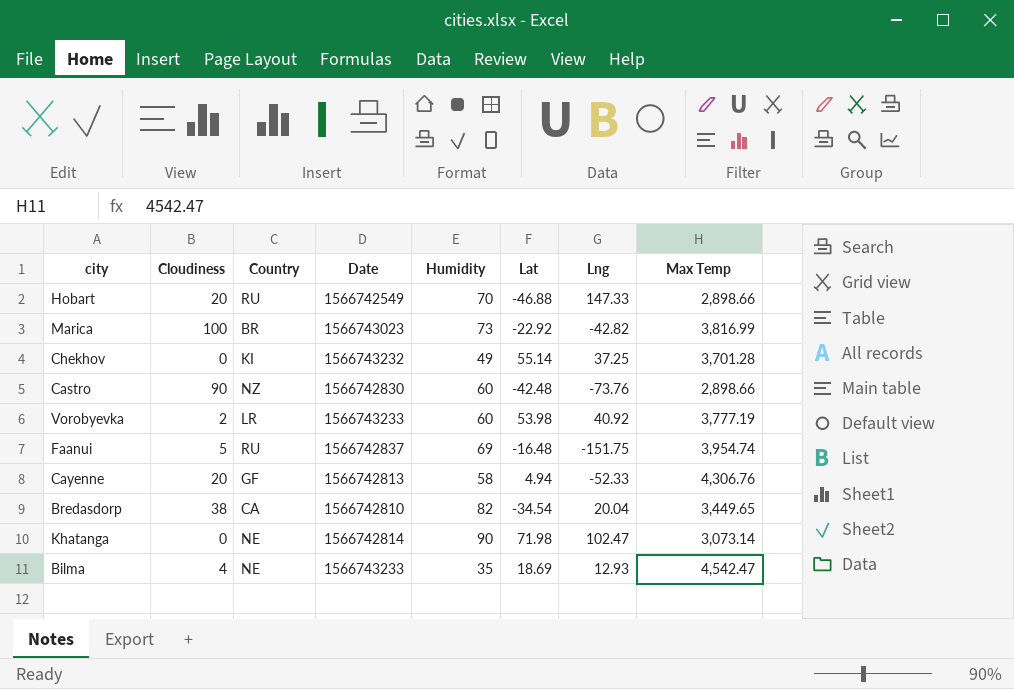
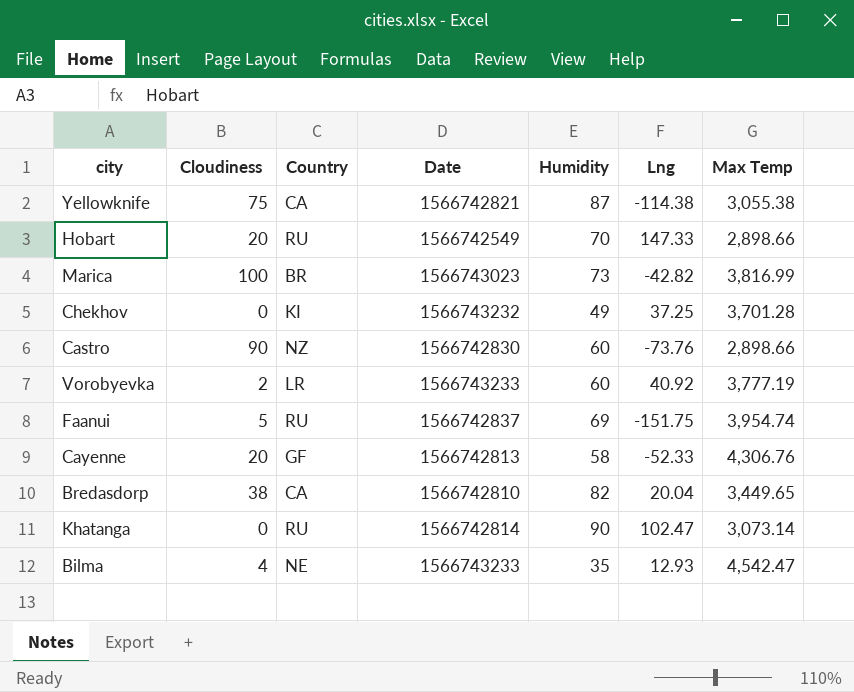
column Lat | position: 6 -> none
row Yellowknife: none -> 75 | CA | 1566742821 | 87 | -114.38 | 3,055.38
Khatanga | Country: NE -> RU

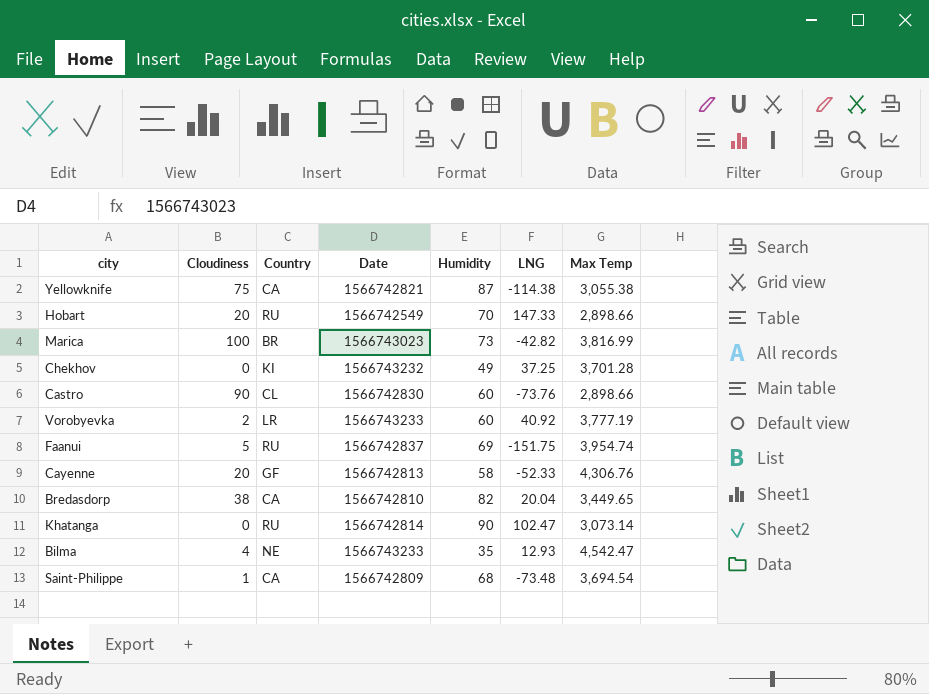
column name: Lng -> LNG
Castro | Country: NZ -> CL
row Saint-Philippe: none -> 1 | CA | 1566742809 | 68 | -73.48 | 3,694.54

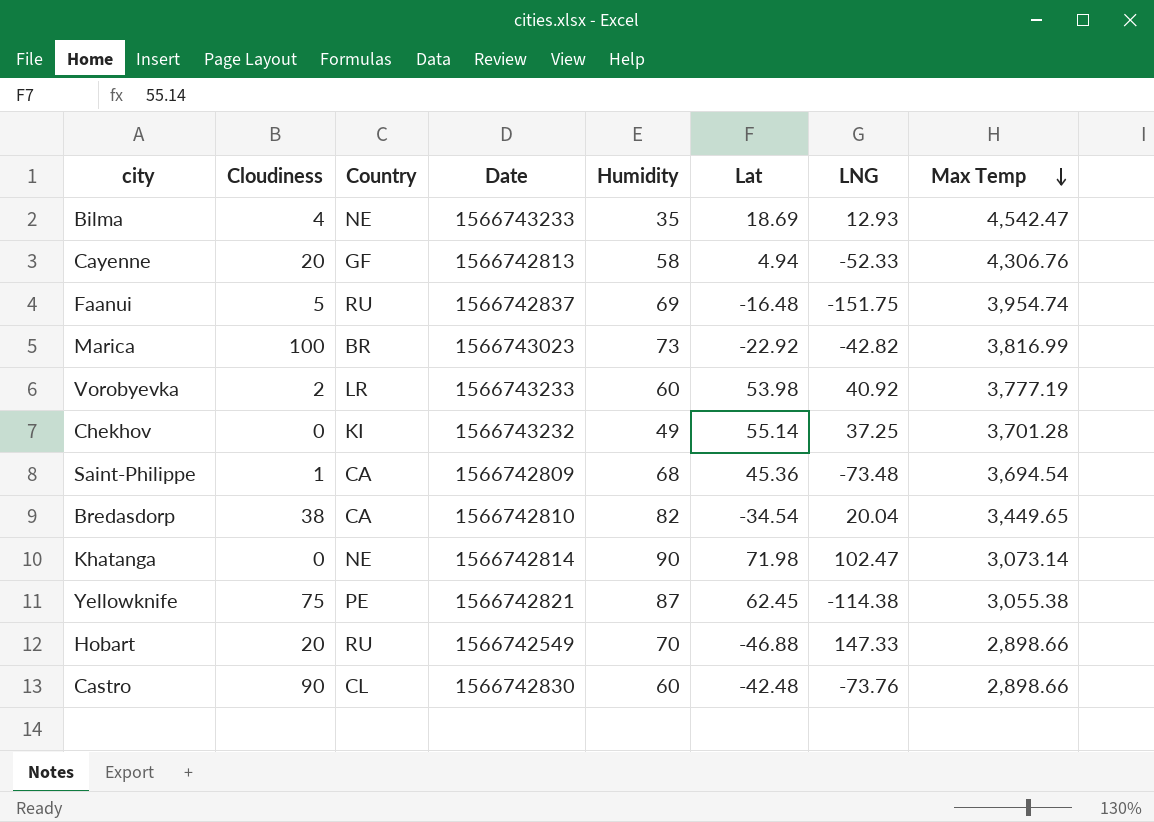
row order: none -> Max Temp descending
column Lat | position: none -> 6
Khatanga | Country: RU -> NE
Yellowknife | Country: CA -> PE

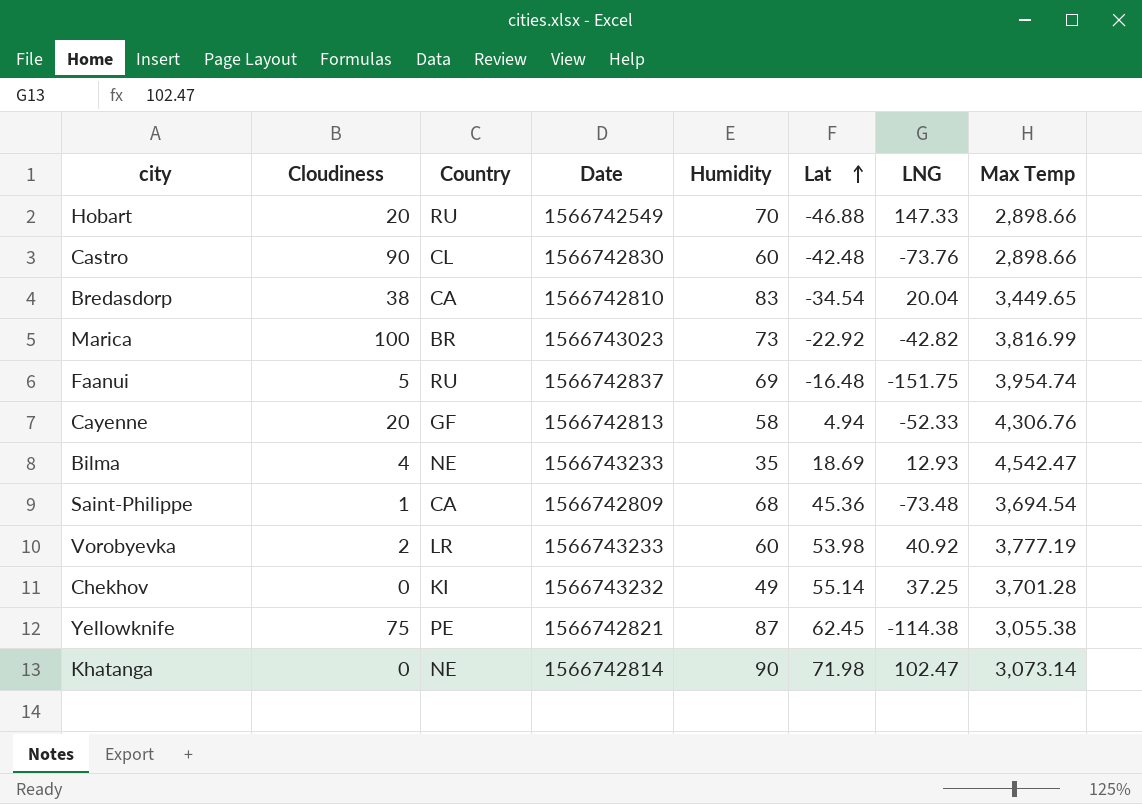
row order: Max Temp descending -> Lat ascending
Bredasdorp | Humidity: 82 -> 83

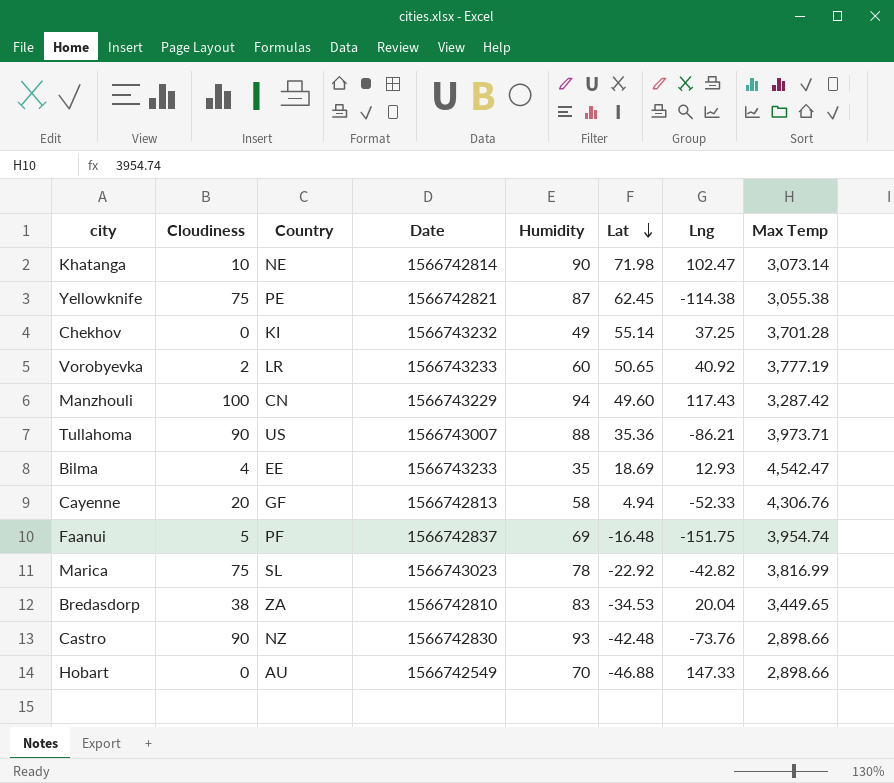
row order: Lat ascending -> Lat descending
column name: LNG -> Lng
row Saint-Philippe: 1 | CA | 1566742809 | 68 | 45.36 | -73.48 | 3,694.54 -> none
Khatanga | Cloudiness: 0 -> 10
Vorobyevka | Lat: 53.98 -> 50.65
row Manzhouli: none -> 100 | CN | 1566743229 | 94 | 49.60 | 117.43 | 3,287.42
row Tullahoma: none -> 90 | US | 1566743007 | 88 | 35.36 | -86.21 | 3,973.71
Bilma | Country: NE -> EE
Faanui | Country: RU -> PF
Marica | Cloudiness: 100 -> 75
Marica | Country: BR -> SL
Marica | Humidity: 73 -> 78
Bredasdorp | Country: CA -> ZA
Bredasdorp | Lat: -34.54 -> -34.53
Castro | Country: CL -> NZ
Castro | Humidity: 60 -> 93
Hobart | Cloudiness: 20 -> 0
Hobart | Country: RU -> AU

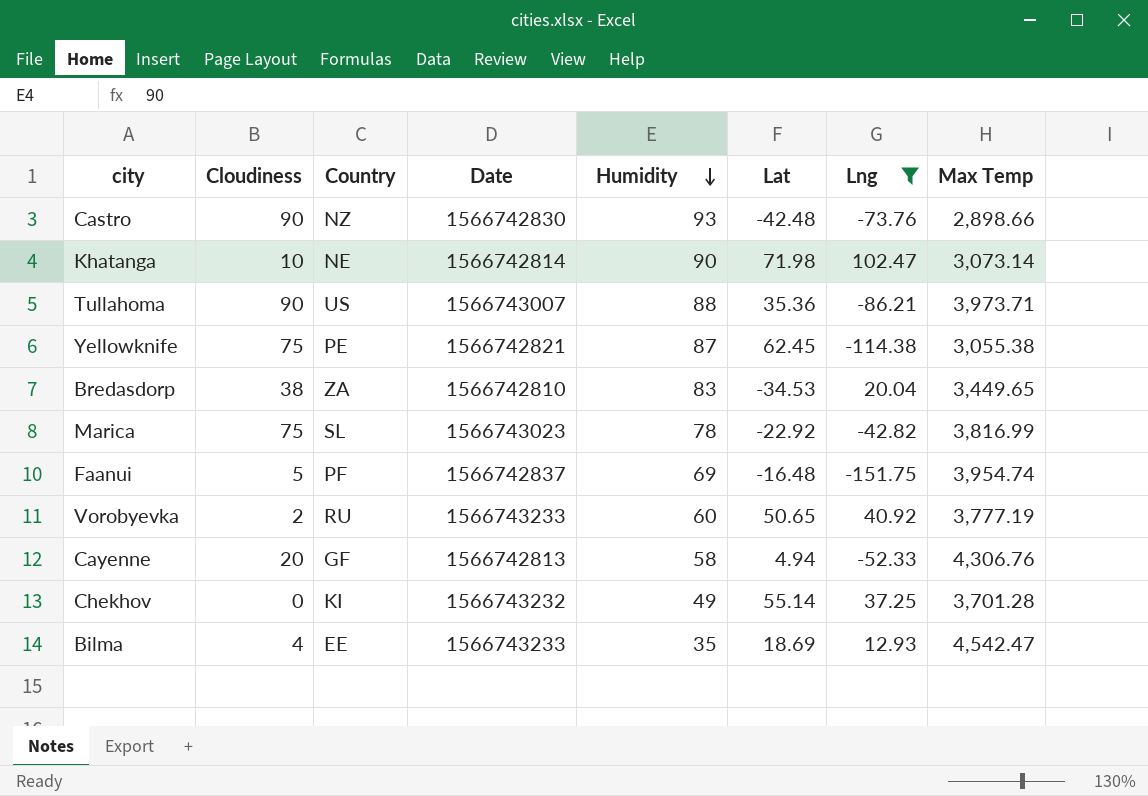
filter: none -> Lng <= 102.47
row order: Lat descending -> Humidity descending
Vorobyevka | Country: LR -> RU

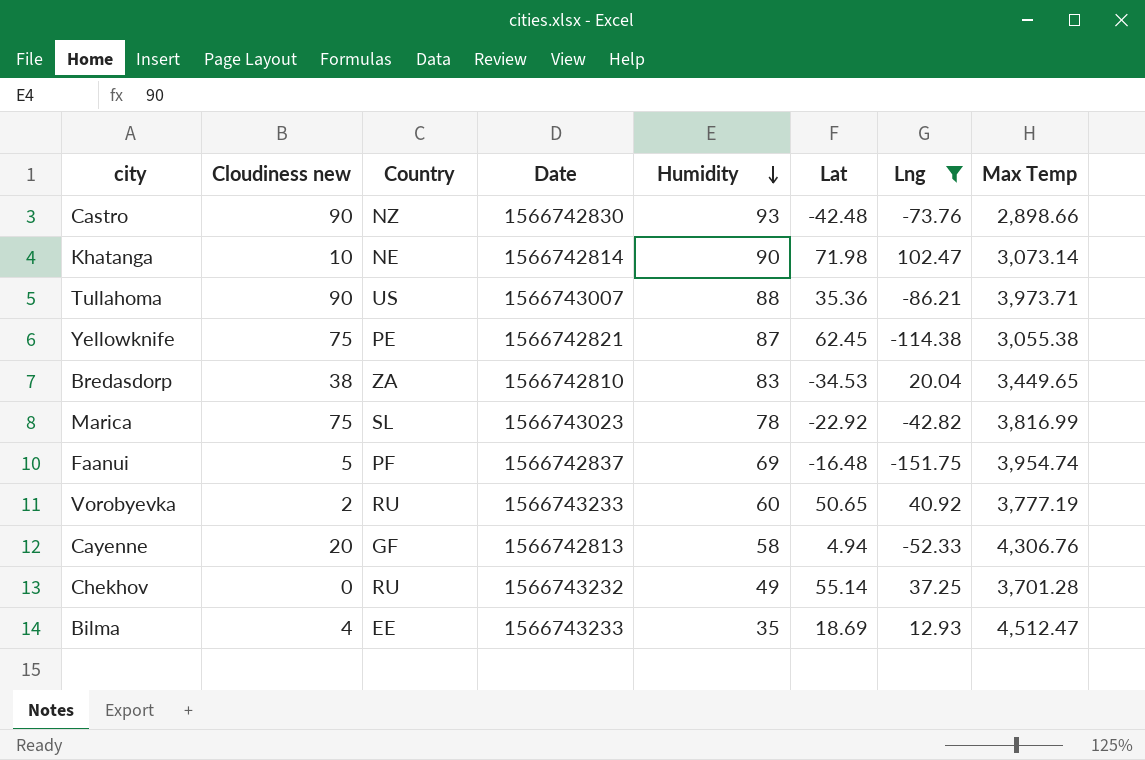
column name: Cloudiness -> Cloudiness new
Chekhov | Country: KI -> RU
Bilma | Max Temp: 4,542.47 -> 4,512.47

